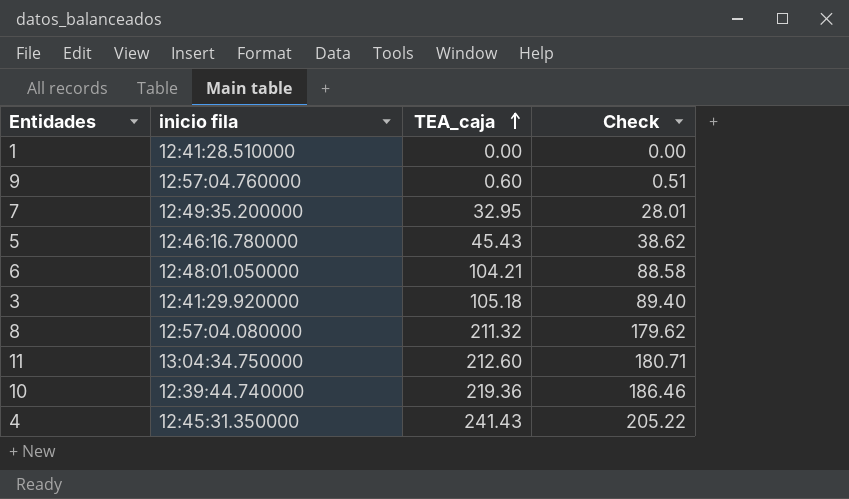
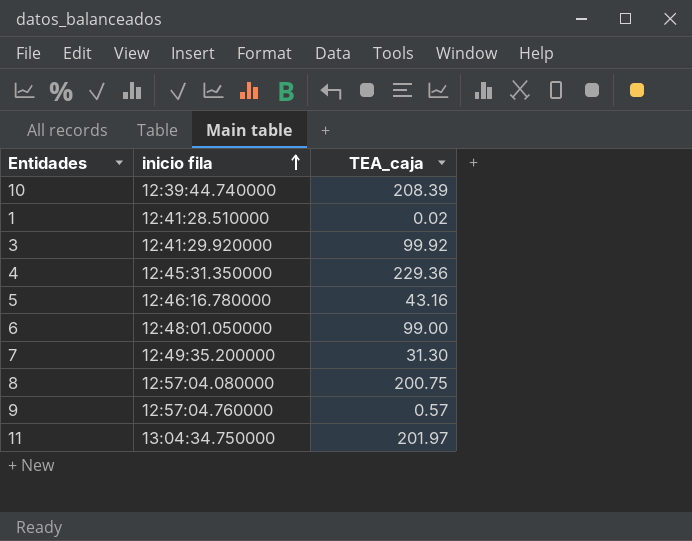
row order: TEA_caja ascending -> inicio fila ascending
column Check | formula: [TEA_caja] * 0.85 -> none
10 | TEA_caja: 219.36 -> 208.39
1 | TEA_caja: 0.00 -> 0.02
3 | TEA_caja: 105.18 -> 99.92
4 | TEA_caja: 241.43 -> 229.36
5 | TEA_caja: 45.43 -> 43.16
6 | TEA_caja: 104.21 -> 99.00
7 | TEA_caja: 32.95 -> 31.30
8 | TEA_caja: 211.32 -> 200.75
9 | TEA_caja: 0.60 -> 0.57
11 | TEA_caja: 212.60 -> 201.97

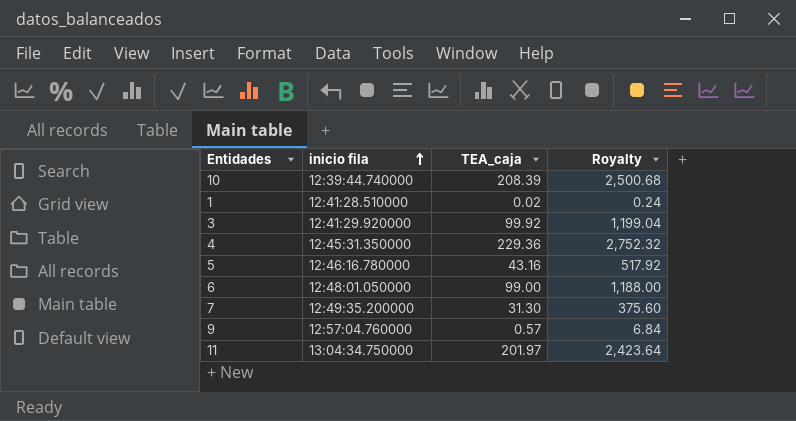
column Royalty | formula: none -> [TEA_caja] * 12
row 8: 12:57:04.080000 | 200.75 -> none

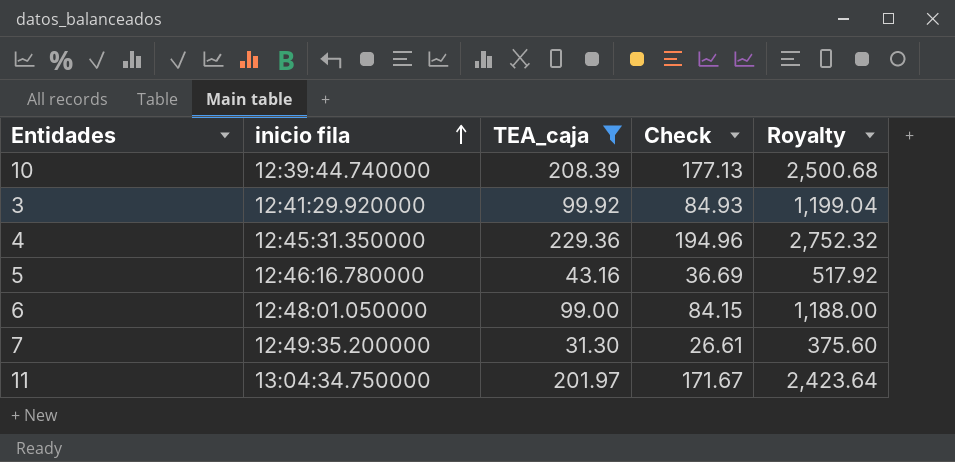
filter: none -> TEA_caja >= 31.30
column Check | formula: none -> [TEA_caja] * 0.85

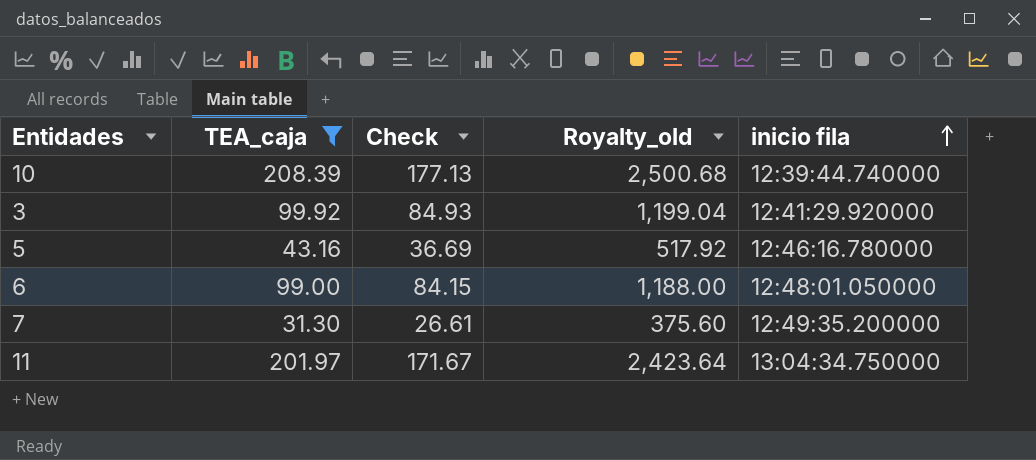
column name: Royalty -> Royalty_old
column inicio fila | position: 2 -> 5
row 4: 12:45:31.350000 | 229.36 | 194.96 | 2,752.32 -> none

